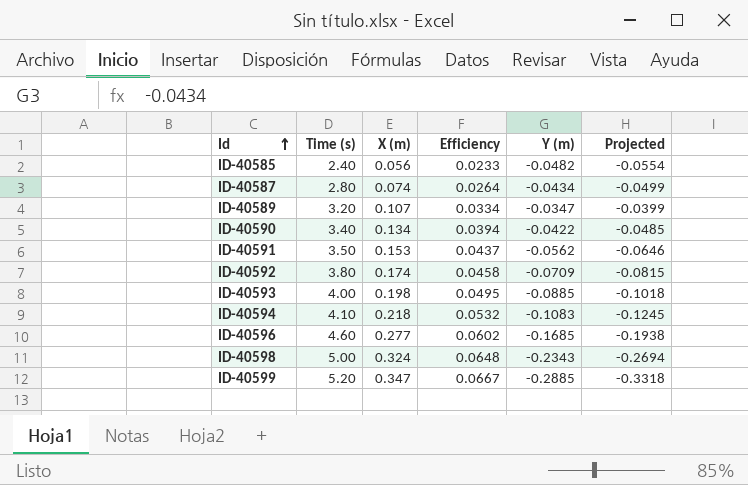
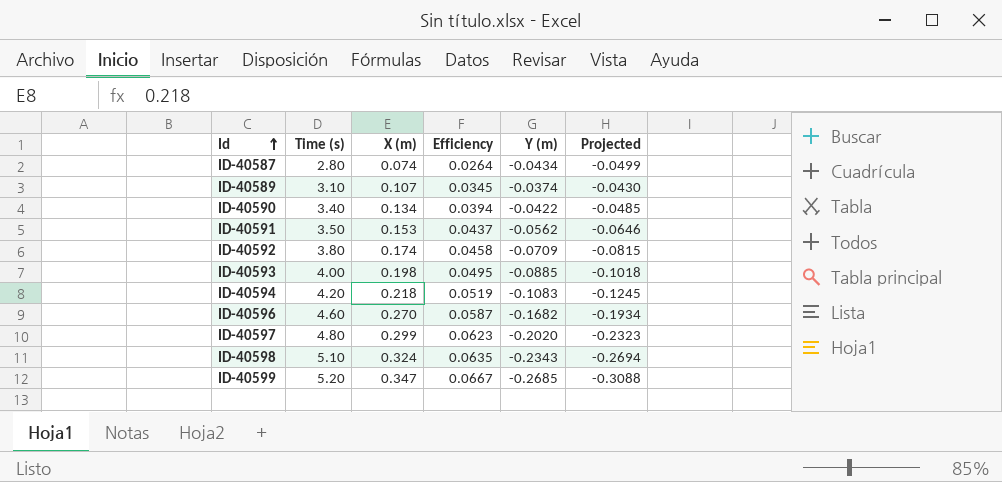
row ID-40585: 2.40 | 0.056 | 0.0233 | -0.0482 | -0.0554 -> none
ID-40589 | Time (s): 3.20 -> 3.10
ID-40589 | Efficiency: 0.0334 -> 0.0345
ID-40589 | Y (m): -0.0347 -> -0.0374
ID-40589 | Projected: -0.0399 -> -0.0430
ID-40594 | Time (s): 4.10 -> 4.20
ID-40594 | Efficiency: 0.0532 -> 0.0519
ID-40596 | X (m): 0.277 -> 0.270
ID-40596 | Efficiency: 0.0602 -> 0.0587
ID-40596 | Y (m): -0.1685 -> -0.1682
ID-40596 | Projected: -0.1938 -> -0.1934
row ID-40597: none -> 4.80 | 0.299 | 0.0623 | -0.2020 | -0.2323
ID-40598 | Time (s): 5.00 -> 5.10
ID-40598 | Efficiency: 0.0648 -> 0.0635
ID-40599 | Y (m): -0.2885 -> -0.2685
ID-40599 | Projected: -0.3318 -> -0.3088

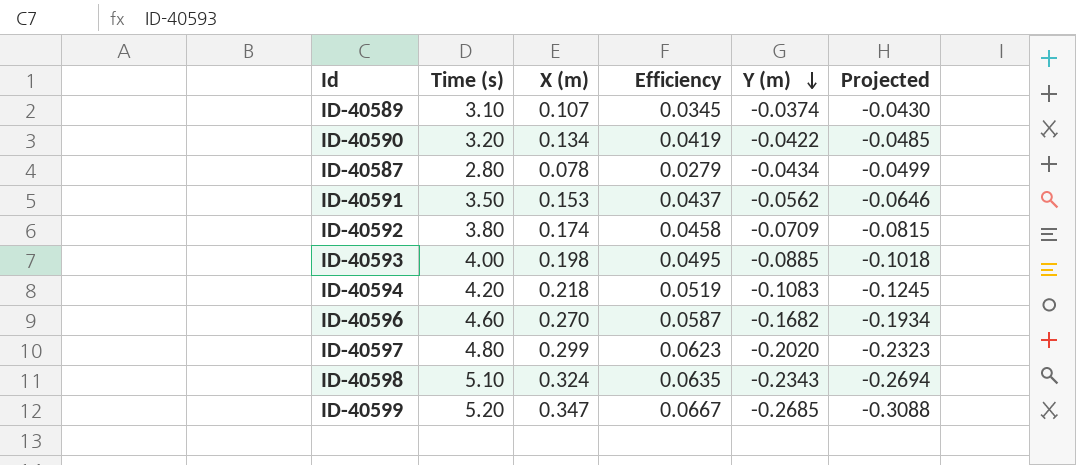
row order: Id ascending -> Y (m) descending
ID-40590 | Time (s): 3.40 -> 3.20
ID-40590 | Efficiency: 0.0394 -> 0.0419
ID-40587 | X (m): 0.074 -> 0.078
ID-40587 | Efficiency: 0.0264 -> 0.0279

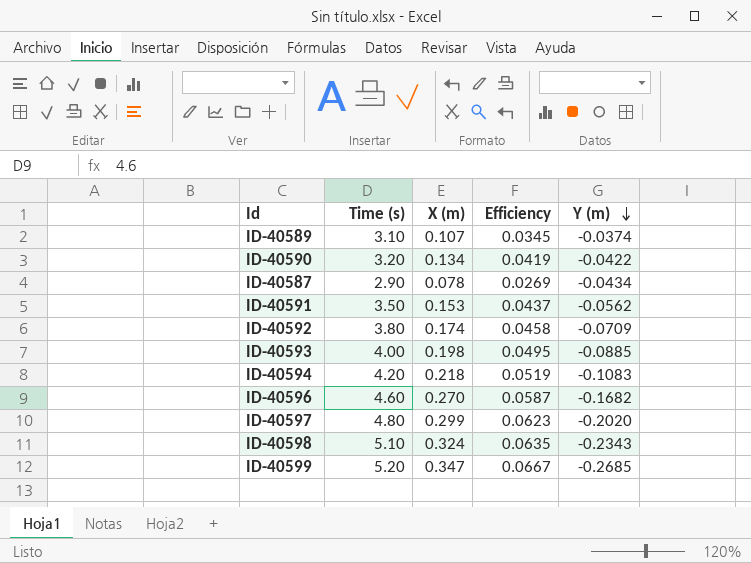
column Projected | formula: [Y (m)] * 1.15 -> none
ID-40587 | Time (s): 2.80 -> 2.90
ID-40587 | Efficiency: 0.0279 -> 0.0269

